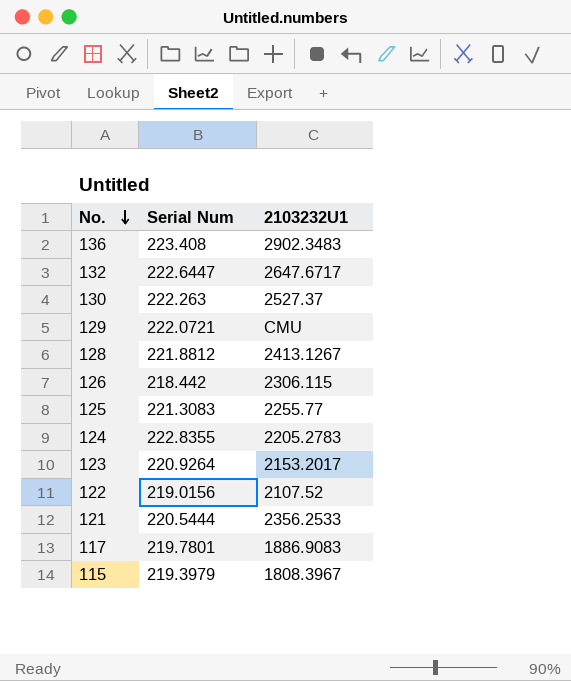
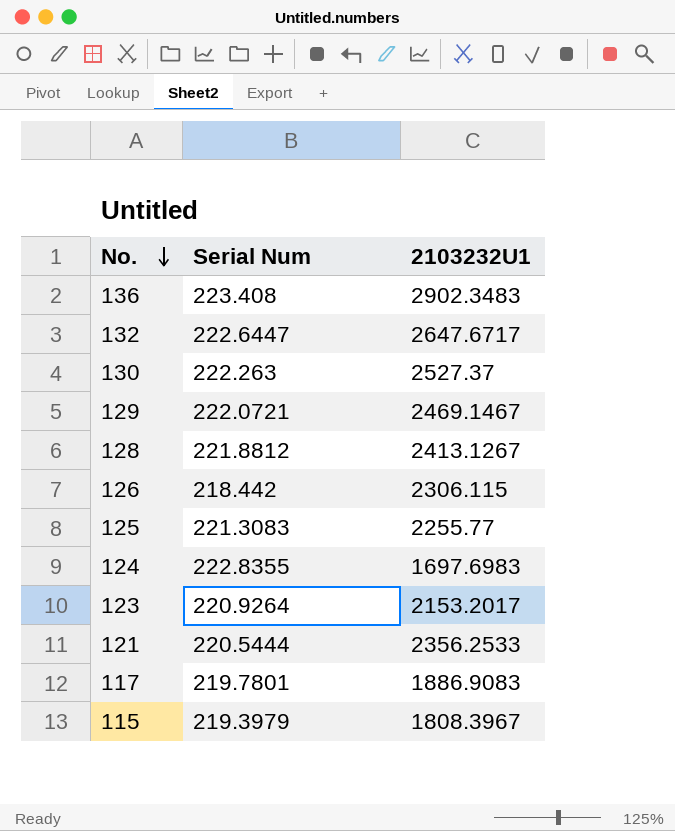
row 122: 219.0156 | 2107.52 -> none
129 | 2103232U1: CMU -> 2469.1467
124 | 2103232U1: 2205.2783 -> 1697.6983

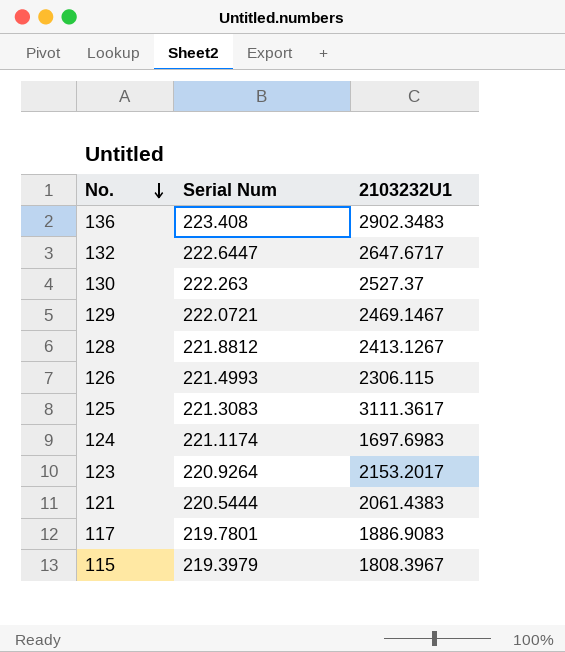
126 | Serial Num: 218.442 -> 221.4993
125 | 2103232U1: 2255.77 -> 3111.3617
124 | Serial Num: 222.8355 -> 221.1174
121 | 2103232U1: 2356.2533 -> 2061.4383

